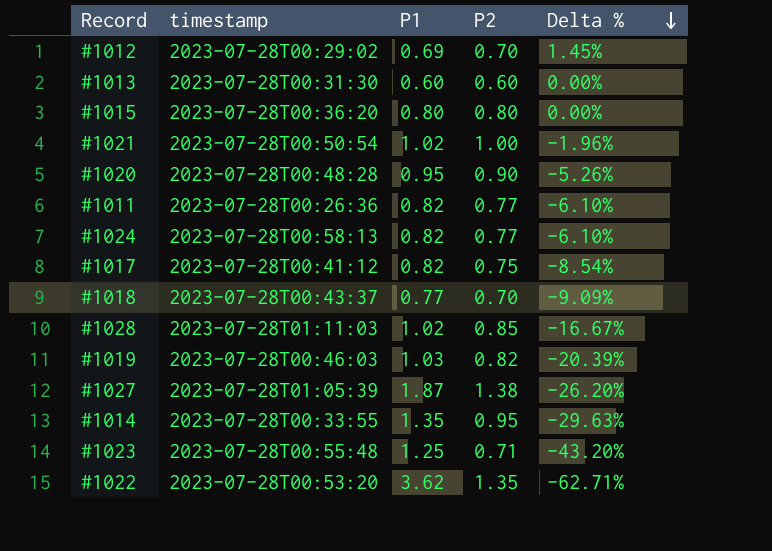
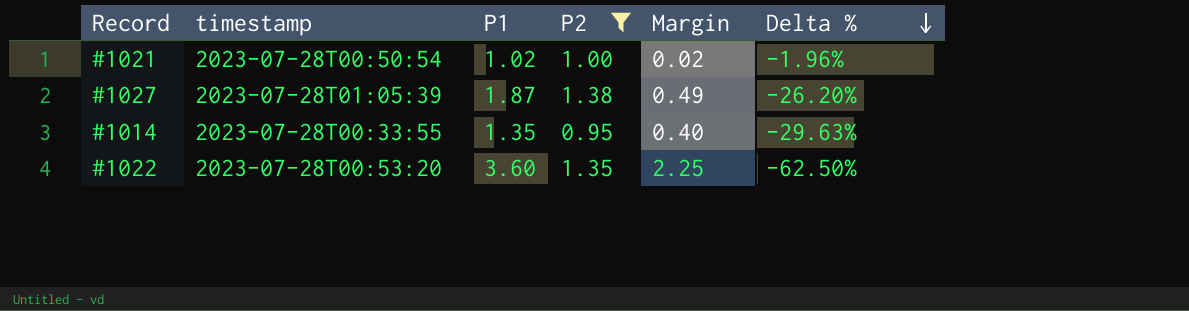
filter: none -> P2 >= 0.95
column Margin | formula: none -> [P1] - [P2]
#1022 | P1: 3.62 -> 3.60
#1022 | Delta %: -62.71% -> -62.50%

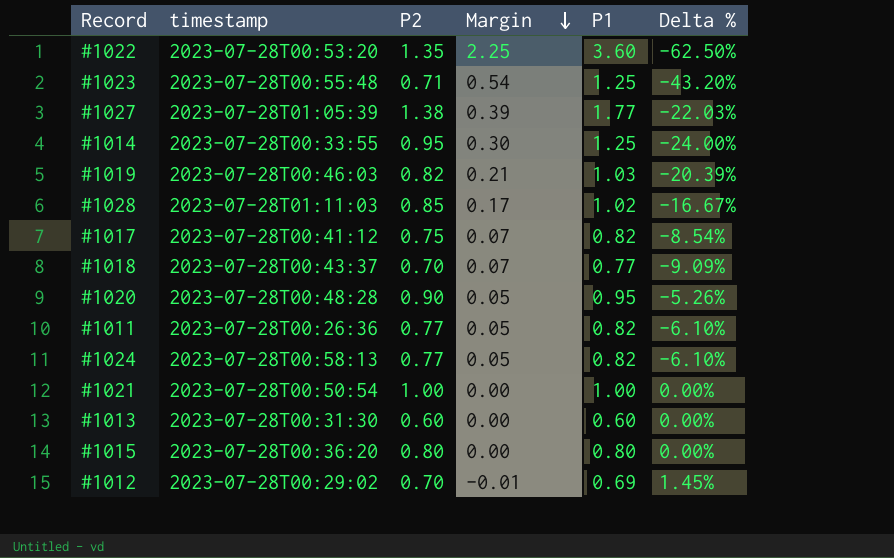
filter: P2 >= 0.95 -> none
row order: Delta % descending -> Margin descending
column P1 | position: 3 -> 5
#1027 | Margin: 0.49 -> 0.39
#1027 | P1: 1.87 -> 1.77
#1027 | Delta %: -26.20% -> -22.03%
#1014 | Margin: 0.40 -> 0.30
#1014 | P1: 1.35 -> 1.25
#1014 | Delta %: -29.63% -> -24.00%
#1021 | Margin: 0.02 -> 0.00
#1021 | P1: 1.02 -> 1.00
#1021 | Delta %: -1.96% -> 0.00%

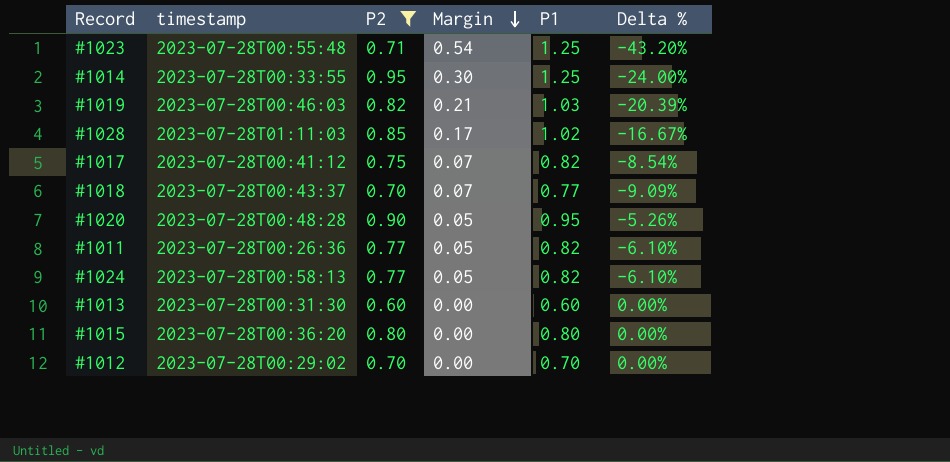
filter: none -> P2 <= 0.95
#1012 | Margin: -0.01 -> 0.00
#1012 | P1: 0.69 -> 0.70
#1012 | Delta %: 1.45% -> 0.00%

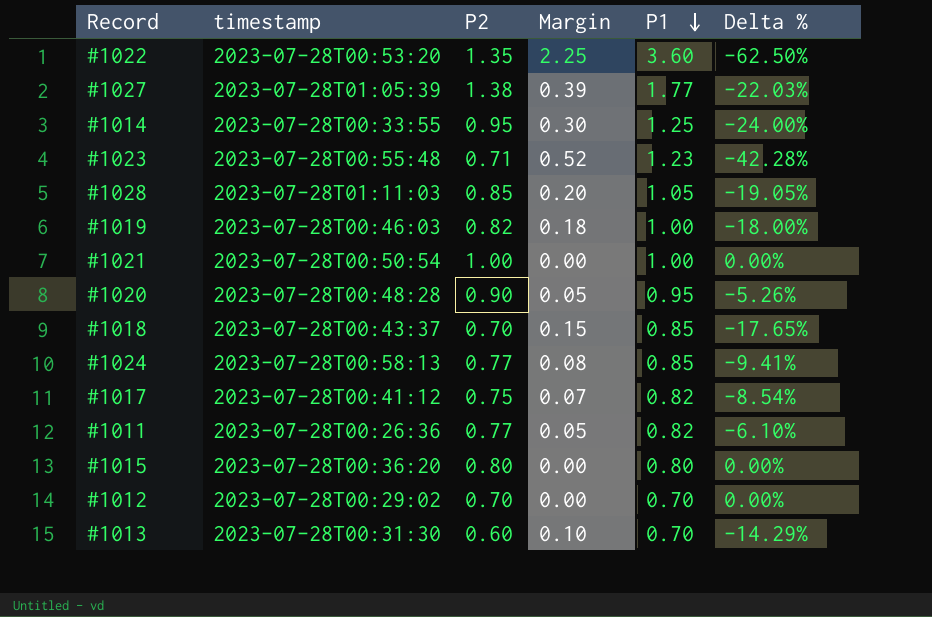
filter: P2 <= 0.95 -> none
row order: Margin descending -> P1 descending
#1023 | Margin: 0.54 -> 0.52
#1023 | P1: 1.25 -> 1.23
#1023 | Delta %: -43.20% -> -42.28%
#1028 | Margin: 0.17 -> 0.20
#1028 | P1: 1.02 -> 1.05
#1028 | Delta %: -16.67% -> -19.05%
#1019 | Margin: 0.21 -> 0.18
#1019 | P1: 1.03 -> 1.00
#1019 | Delta %: -20.39% -> -18.00%
#1018 | Margin: 0.07 -> 0.15
#1018 | P1: 0.77 -> 0.85
#1018 | Delta %: -9.09% -> -17.65%
#1024 | Margin: 0.05 -> 0.08
#1024 | P1: 0.82 -> 0.85
#1024 | Delta %: -6.10% -> -9.41%
#1013 | Margin: 0.00 -> 0.10
#1013 | P1: 0.60 -> 0.70
#1013 | Delta %: 0.00% -> -14.29%

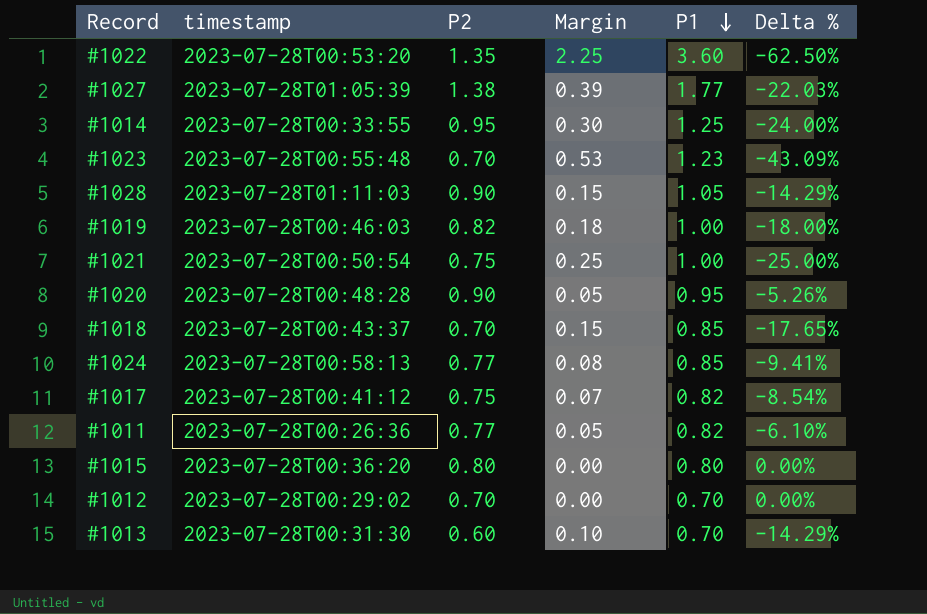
#1023 | P2: 0.71 -> 0.70
#1023 | Margin: 0.52 -> 0.53
#1023 | Delta %: -42.28% -> -43.09%
#1028 | P2: 0.85 -> 0.90
#1028 | Margin: 0.20 -> 0.15
#1028 | Delta %: -19.05% -> -14.29%
#1021 | P2: 1.00 -> 0.75
#1021 | Margin: 0.00 -> 0.25
#1021 | Delta %: 0.00% -> -25.00%

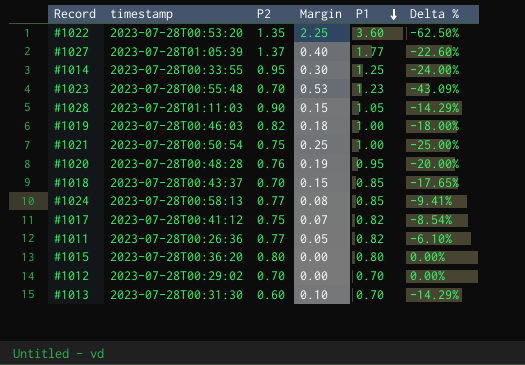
#1027 | P2: 1.38 -> 1.37
#1027 | Margin: 0.39 -> 0.40
#1027 | Delta %: -22.03% -> -22.60%
#1020 | P2: 0.90 -> 0.76
#1020 | Margin: 0.05 -> 0.19
#1020 | Delta %: -5.26% -> -20.00%

